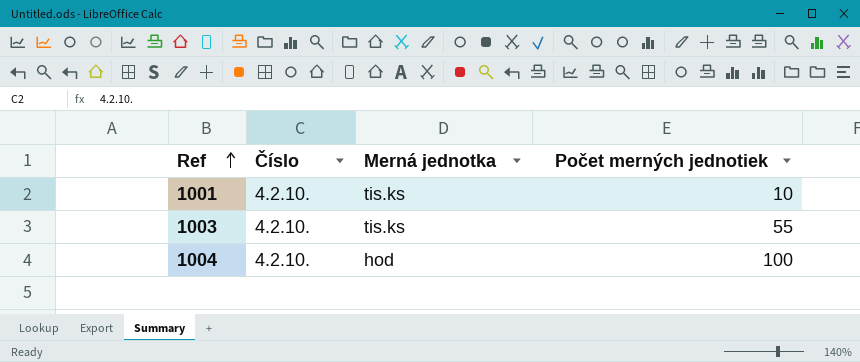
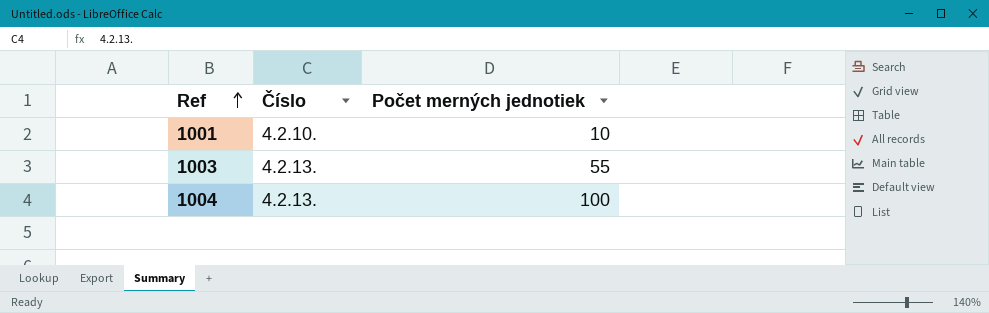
column Merná jednotka | position: 3 -> none
1003 | Číslo: 4.2.10. -> 4.2.13.
1004 | Číslo: 4.2.10. -> 4.2.13.

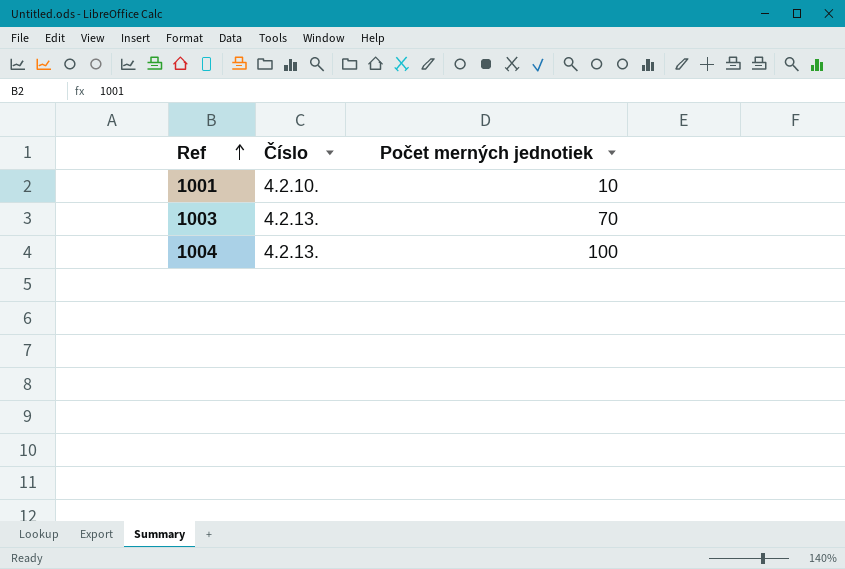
1003 | Počet merných jednotiek: 55 -> 70

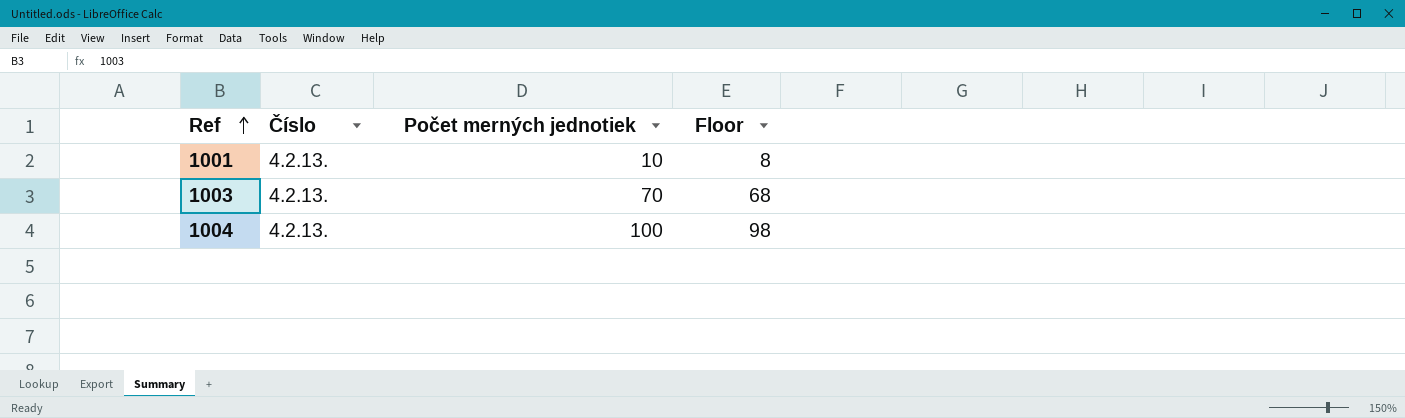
column Floor | formula: none -> [Počet merných jednotiek] - 2
1001 | Číslo: 4.2.10. -> 4.2.13.

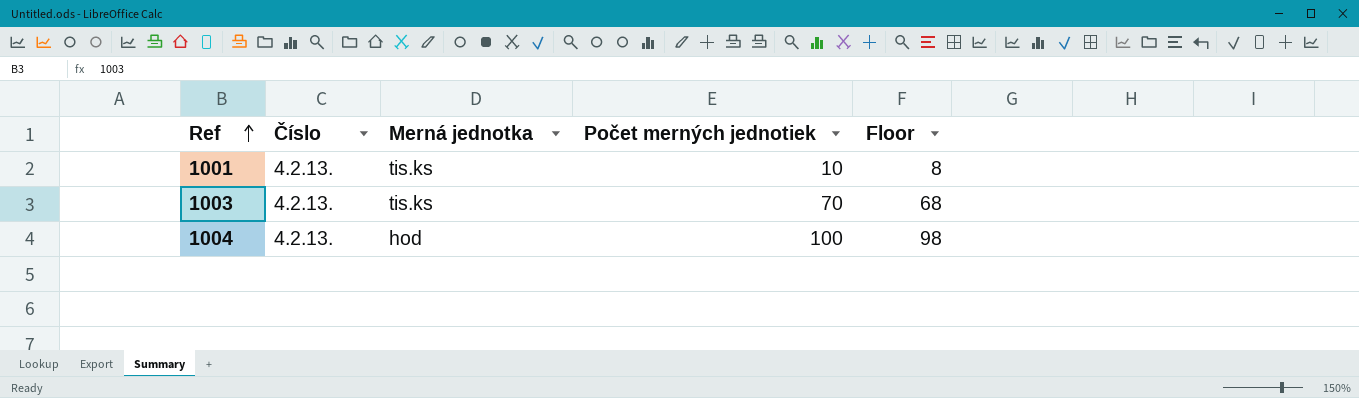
column Merná jednotka | position: none -> 3

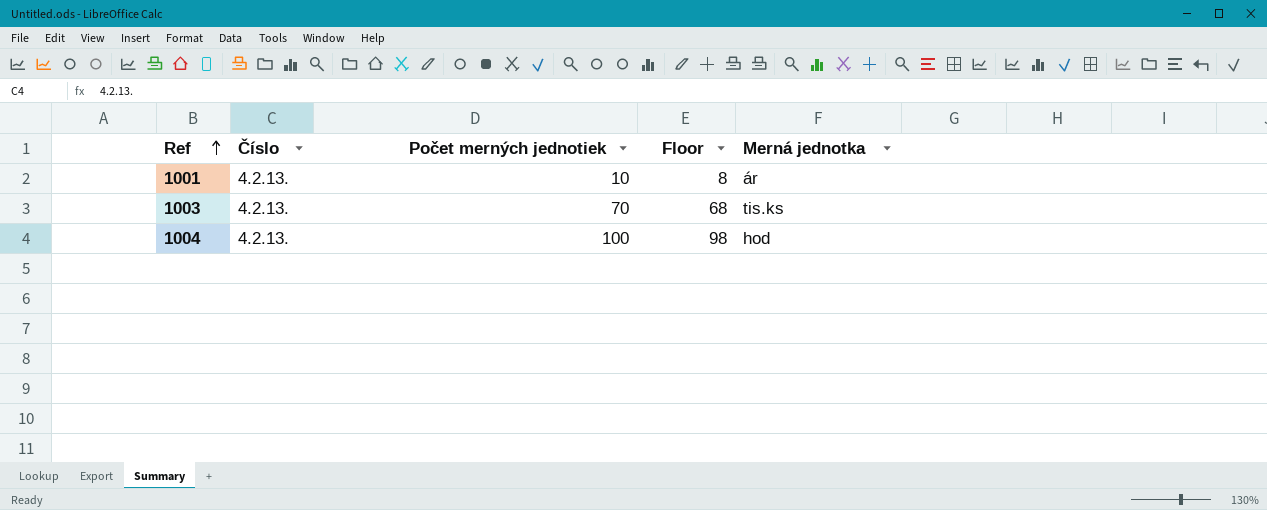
column Merná jednotka | position: 3 -> 5
1001 | Merná jednotka: tis.ks -> ár

